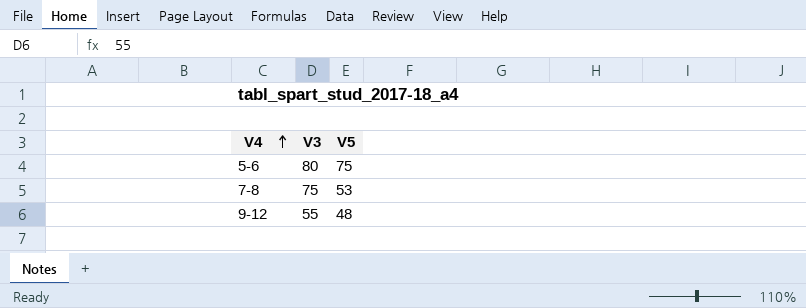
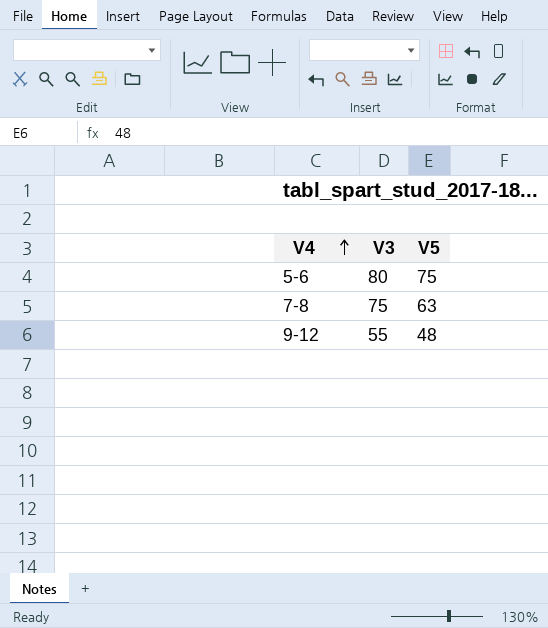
7-8 | V5: 53 -> 63

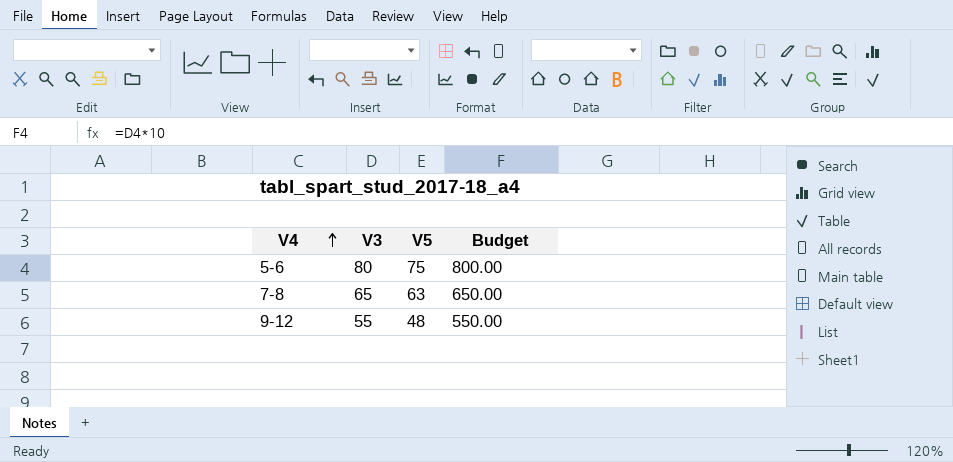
column Budget | formula: none -> [V3] * 10
7-8 | V3: 75 -> 65

